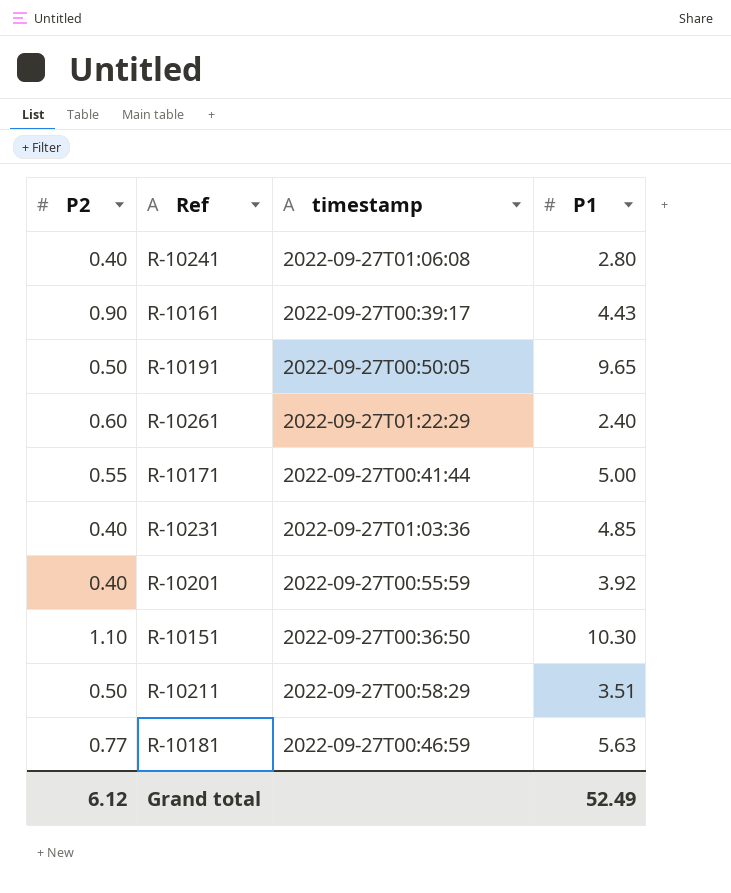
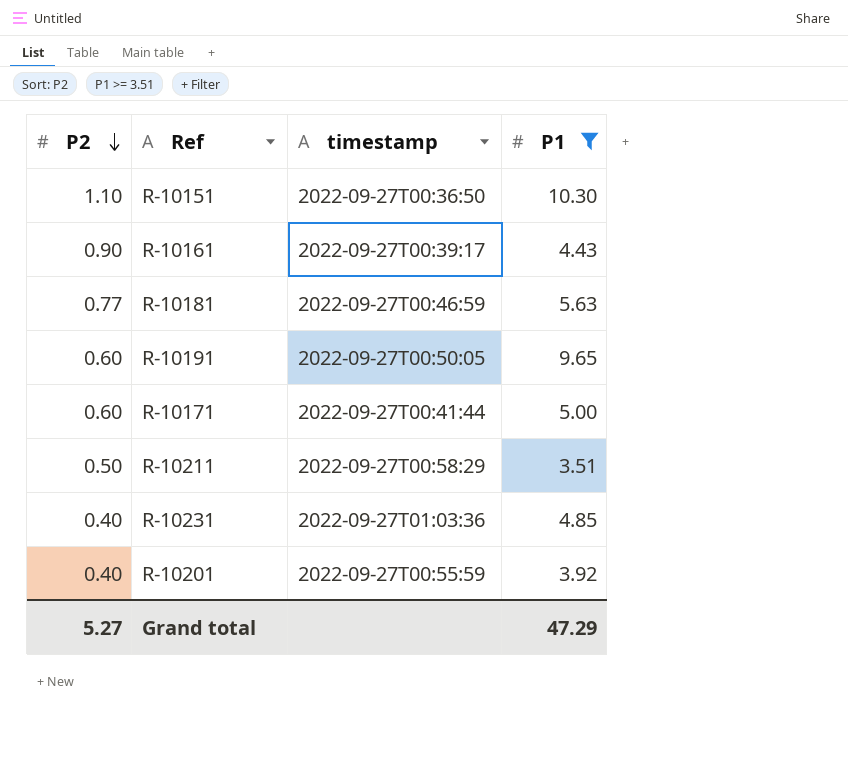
filter: none -> P1 >= 3.51
row order: none -> P2 descending
R-10191 | P2: 0.50 -> 0.60
R-10171 | P2: 0.55 -> 0.60
Grand total | P2: 6.12 -> 5.27
Grand total | P1: 52.49 -> 47.29

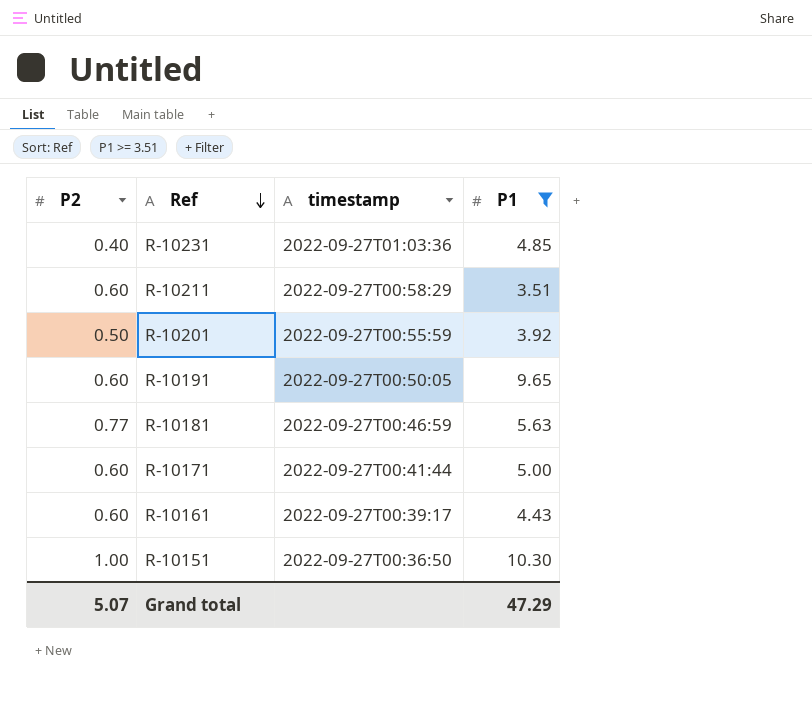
row order: P2 descending -> Ref descending
R-10211 | P2: 0.50 -> 0.60
R-10201 | P2: 0.40 -> 0.50
R-10161 | P2: 0.90 -> 0.60
R-10151 | P2: 1.10 -> 1.00
Grand total | P2: 5.27 -> 5.07

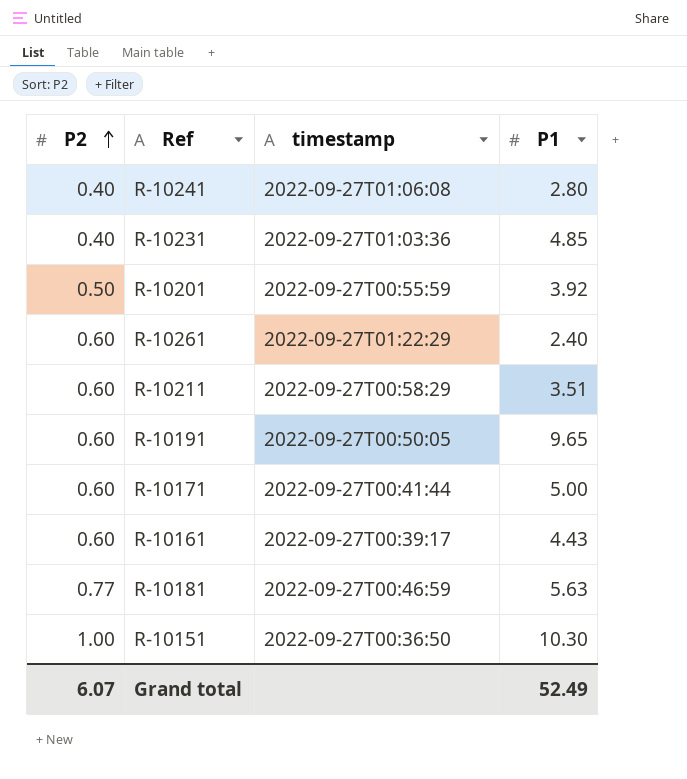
filter: P1 >= 3.51 -> none
row order: Ref descending -> P2 ascending
Grand total | P2: 5.07 -> 6.07
Grand total | P1: 47.29 -> 52.49

